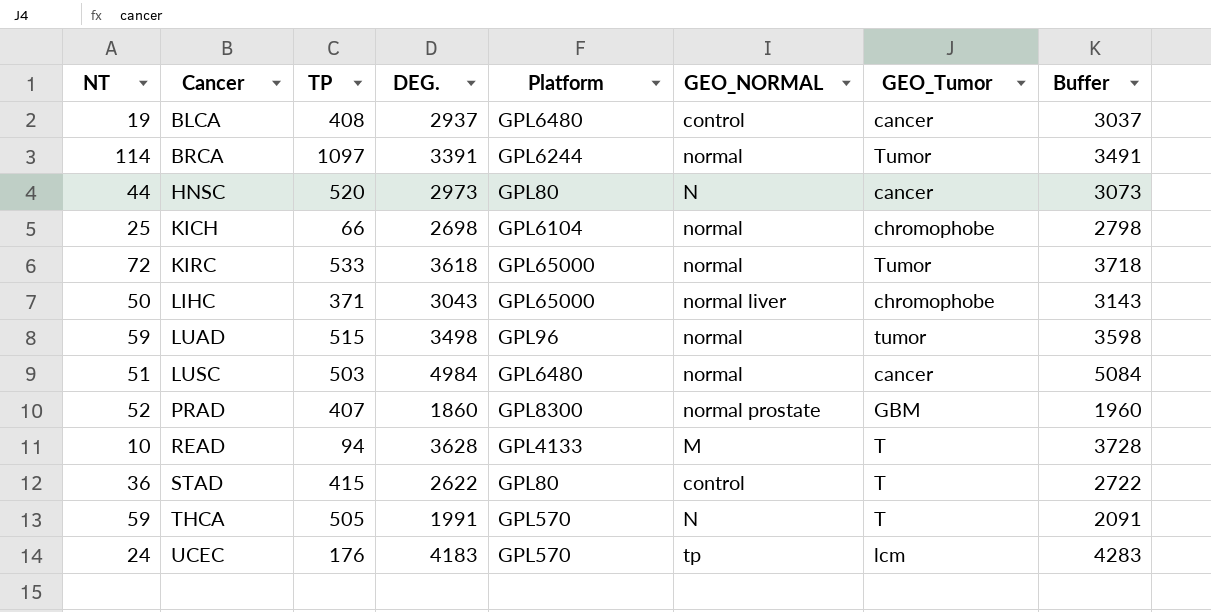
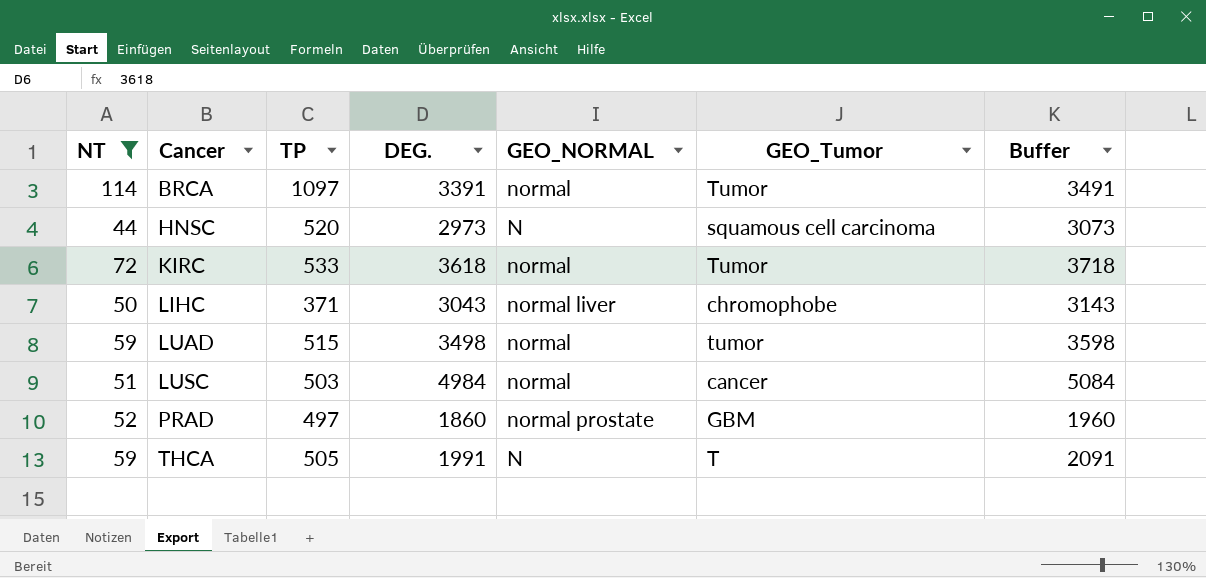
filter: none -> NT >= 44
column Platform | position: 5 -> none
HNSC | GEO_Tumor: cancer -> squamous cell carcinoma
PRAD | TP: 407 -> 497

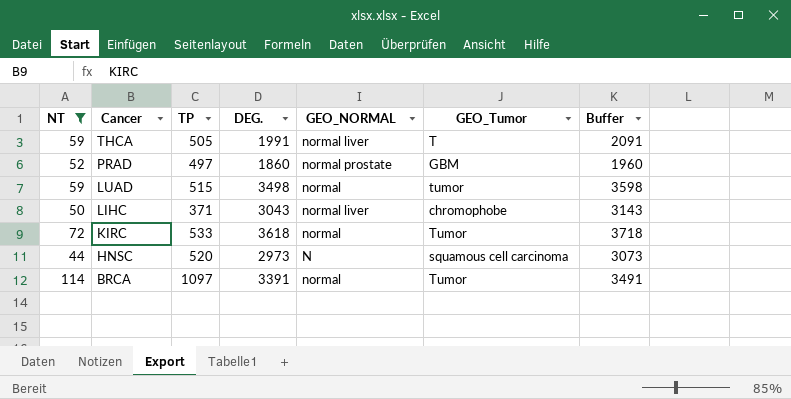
row order: Cancer ascending -> Cancer descending
row LUSC: 51 | 503 | 4984 | normal | cancer | 5084 -> none
THCA | GEO_NORMAL: N -> normal liver

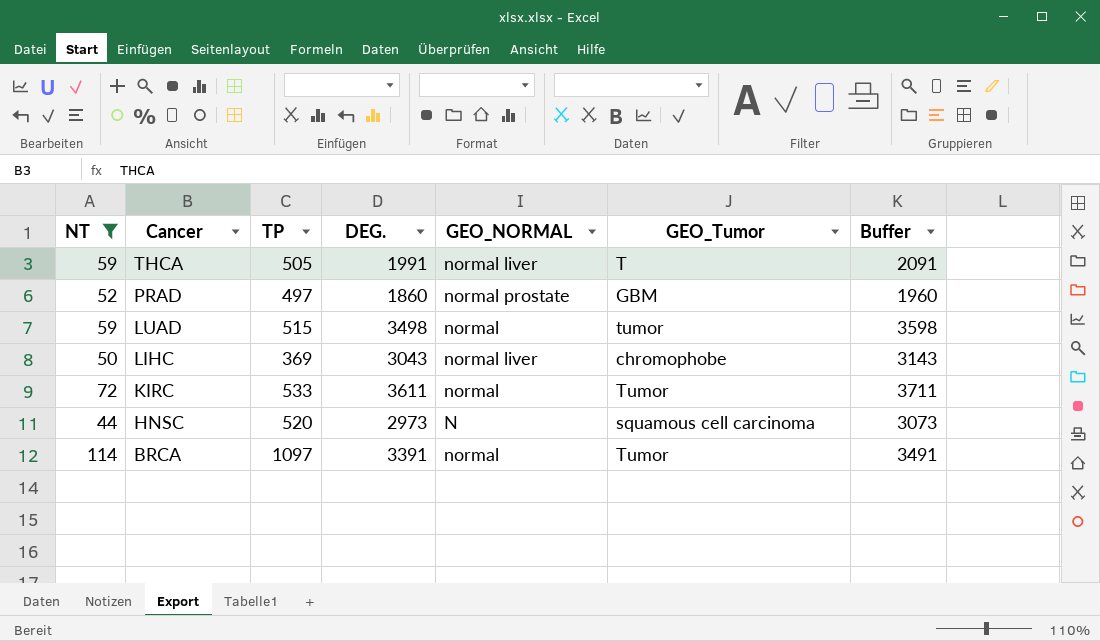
LIHC | TP: 371 -> 369
KIRC | DEG.: 3618 -> 3611
KIRC | Buffer: 3718 -> 3711

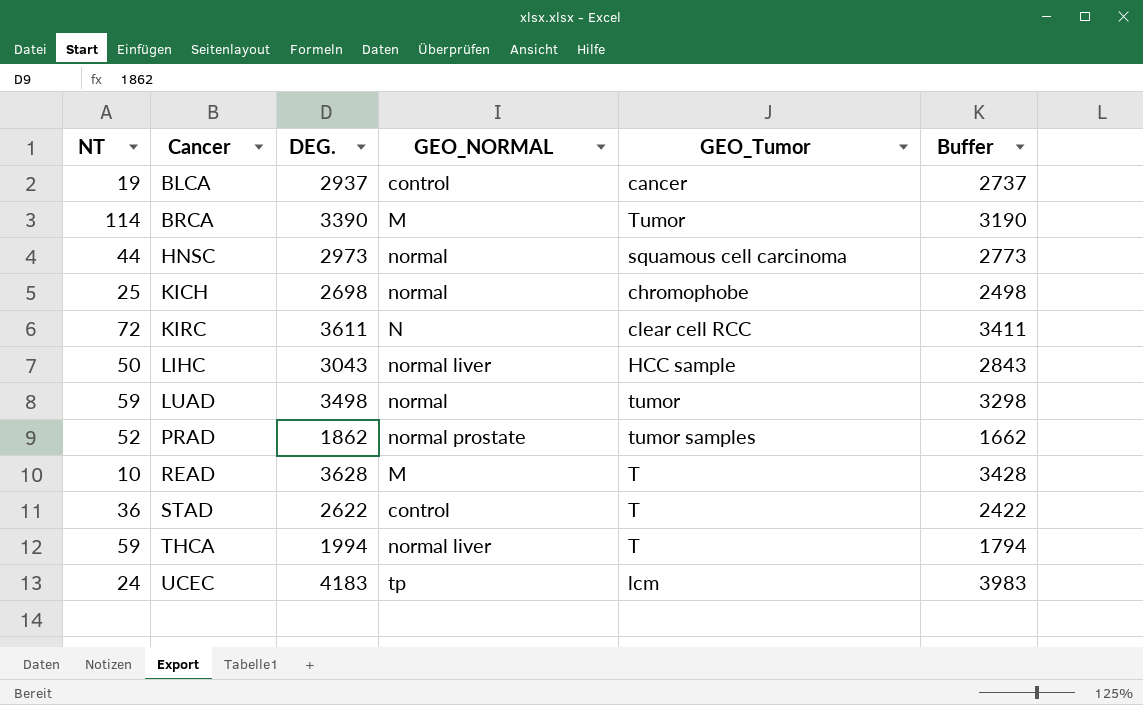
filter: NT >= 44 -> none
row order: Cancer descending -> Cancer ascending
column TP | position: 3 -> none
column Buffer | formula: [DEG.] + 100 -> [DEG.] - 200
BRCA | DEG.: 3391 -> 3390
BRCA | GEO_NORMAL: normal -> M
HNSC | GEO_NORMAL: N -> normal
KIRC | GEO_NORMAL: normal -> N
KIRC | GEO_Tumor: Tumor -> clear cell RCC
LIHC | GEO_Tumor: chromophobe -> HCC sample
PRAD | DEG.: 1860 -> 1862
PRAD | GEO_Tumor: GBM -> tumor samples
THCA | DEG.: 1991 -> 1994

